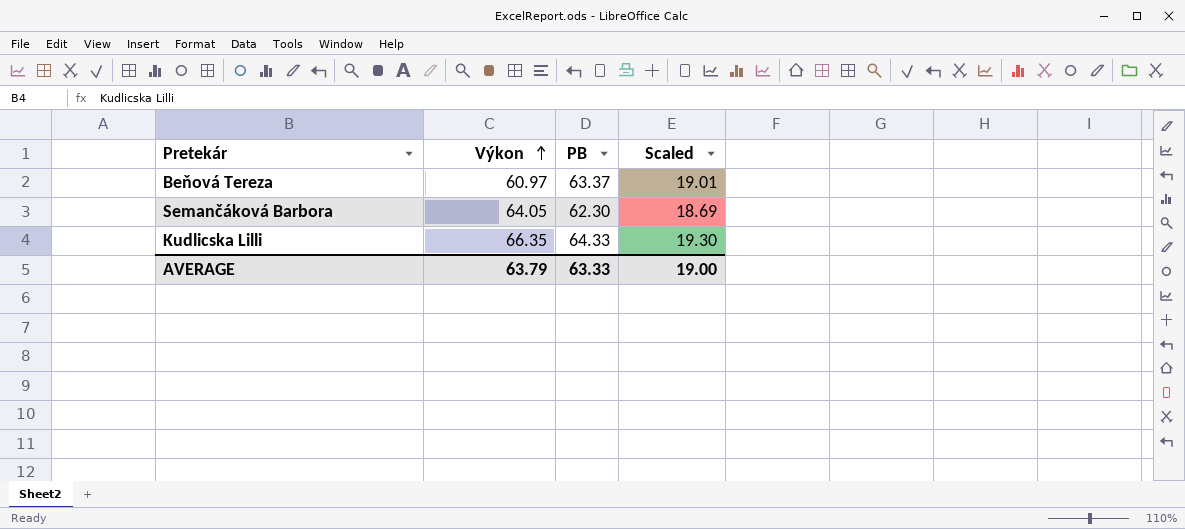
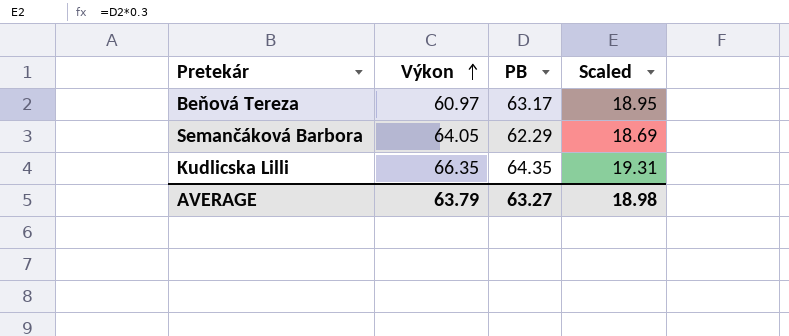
Beňová Tereza | PB: 63.37 -> 63.17
Beňová Tereza | Scaled: 19.01 -> 18.95
Semančáková Barbora | PB: 62.30 -> 62.29
Kudlicska Lilli | PB: 64.33 -> 64.35
Kudlicska Lilli | Scaled: 19.30 -> 19.31
AVERAGE | PB: 63.33 -> 63.27
AVERAGE | Scaled: 19.00 -> 18.98

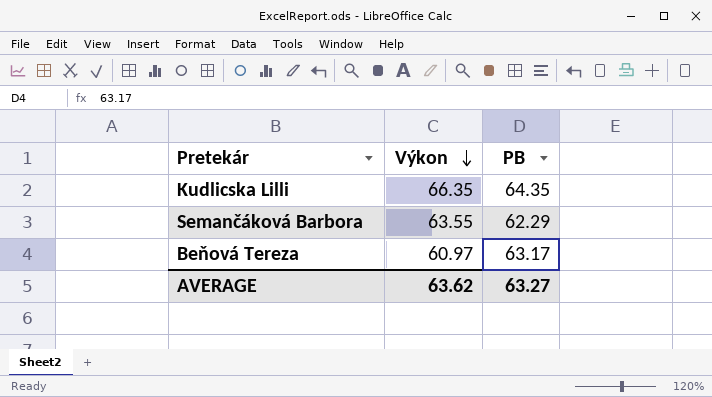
row order: Výkon ascending -> Výkon descending
column Scaled | formula: [PB] * 0.3 -> none
Semančáková Barbora | Výkon: 64.05 -> 63.55
AVERAGE | Výkon: 63.79 -> 63.62

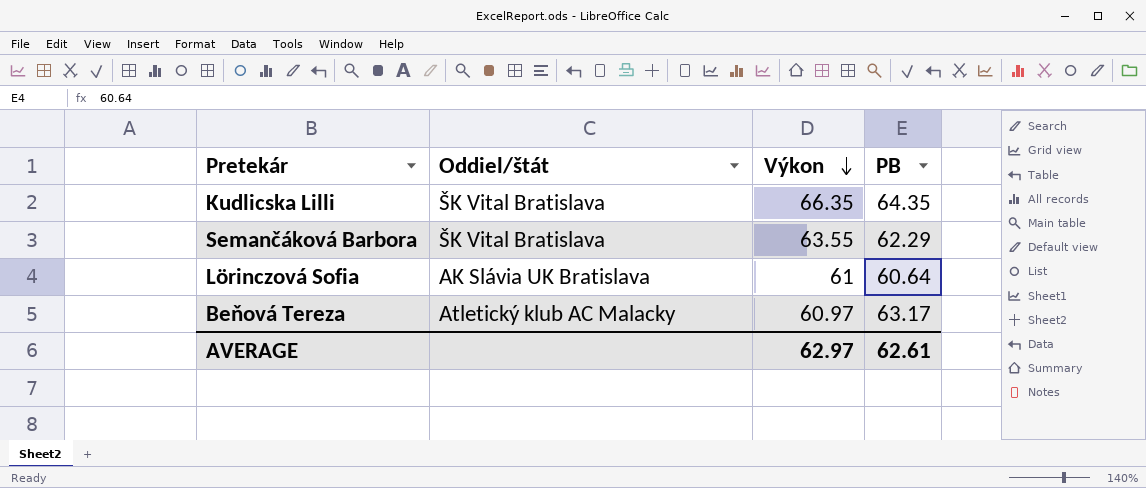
column Oddiel/štát | position: none -> 2
row Lörinczová Sofia: none -> AK Slávia UK Bratislava | 61 | 60.64
AVERAGE | Výkon: 63.62 -> 62.97
AVERAGE | PB: 63.27 -> 62.61

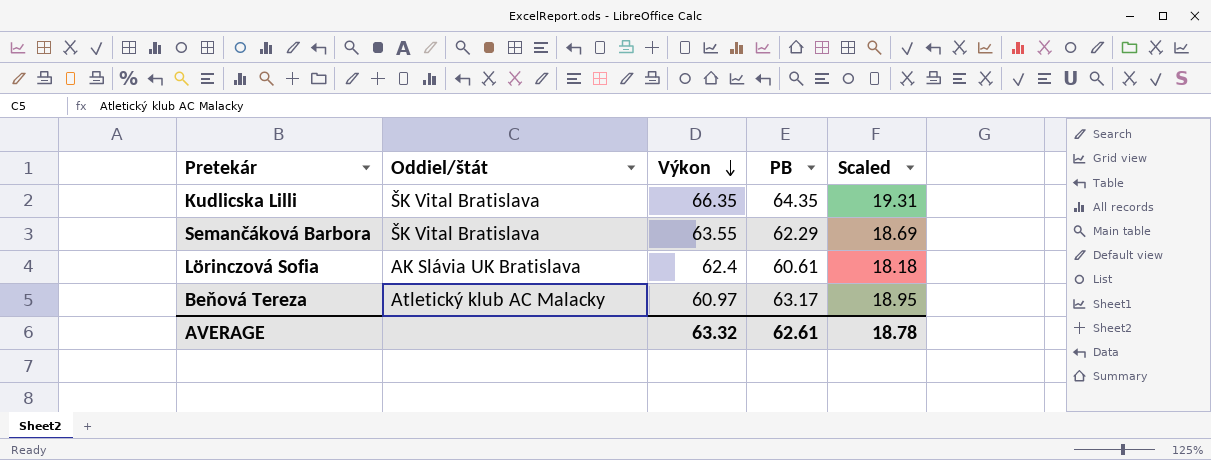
column Scaled | formula: none -> [PB] * 0.3
Lörinczová Sofia | Výkon: 61 -> 62.4
Lörinczová Sofia | PB: 60.64 -> 60.61
AVERAGE | Výkon: 62.97 -> 63.32

